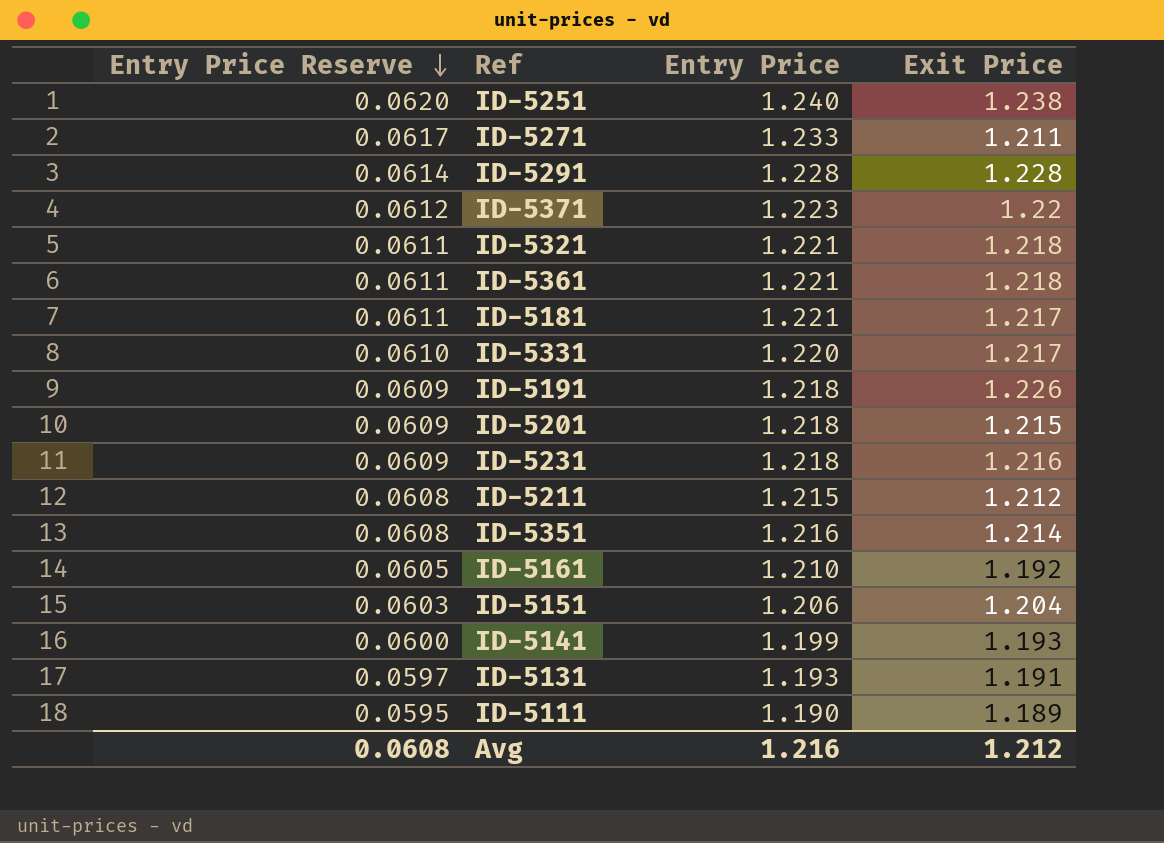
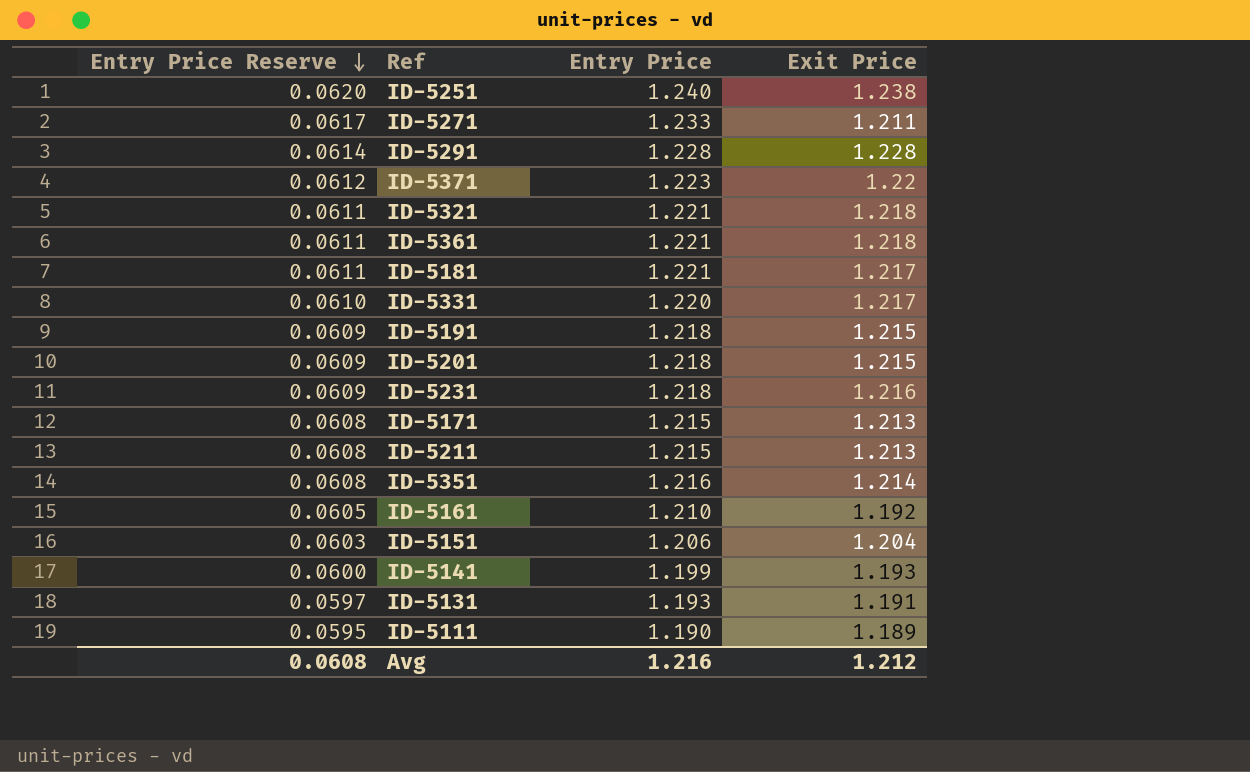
ID-5191 | Exit Price: 1.226 -> 1.215
row ID-5171: none -> 0.0608 | 1.215 | 1.213
ID-5211 | Exit Price: 1.212 -> 1.213

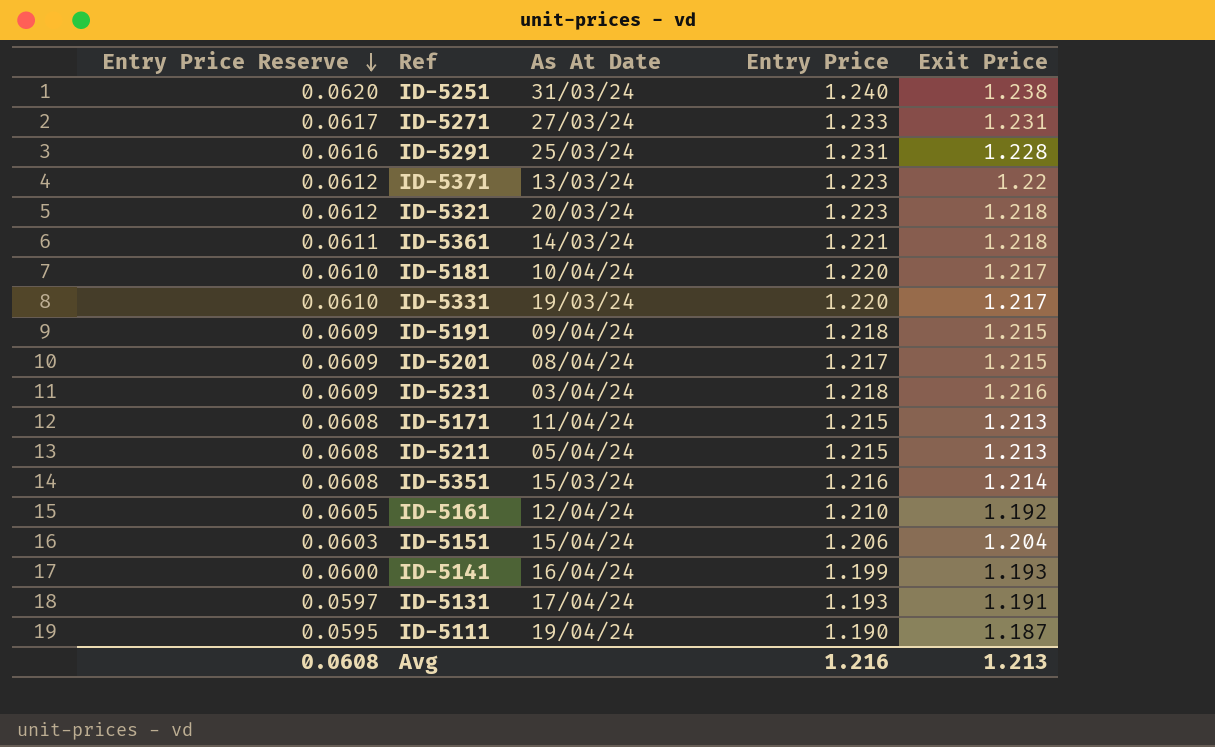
column As At Date | position: none -> 3
ID-5271 | Exit Price: 1.211 -> 1.231
ID-5291 | Entry Price Reserve: 0.0614 -> 0.0616
ID-5291 | Entry Price: 1.228 -> 1.231
ID-5321 | Entry Price Reserve: 0.0611 -> 0.0612
ID-5321 | Entry Price: 1.221 -> 1.223
ID-5181 | Entry Price Reserve: 0.0611 -> 0.0610
ID-5181 | Entry Price: 1.221 -> 1.220
ID-5201 | Entry Price: 1.218 -> 1.217
ID-5111 | Exit Price: 1.189 -> 1.187
Avg | Exit Price: 1.212 -> 1.213

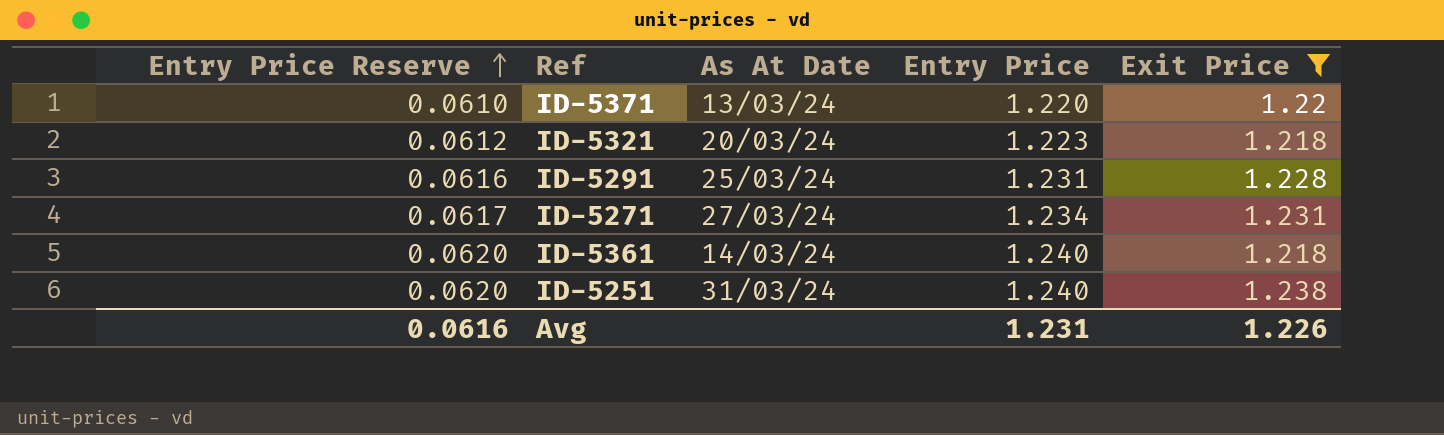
filter: none -> Exit Price >= 1.218
row order: Entry Price Reserve descending -> Entry Price Reserve ascending
ID-5371 | Entry Price Reserve: 0.0612 -> 0.0610
ID-5371 | Entry Price: 1.223 -> 1.220
ID-5271 | Entry Price: 1.233 -> 1.234
ID-5361 | Entry Price Reserve: 0.0611 -> 0.0620
ID-5361 | Entry Price: 1.221 -> 1.240
Avg | Entry Price Reserve: 0.0608 -> 0.0616
Avg | Entry Price: 1.216 -> 1.231
Avg | Exit Price: 1.213 -> 1.226

